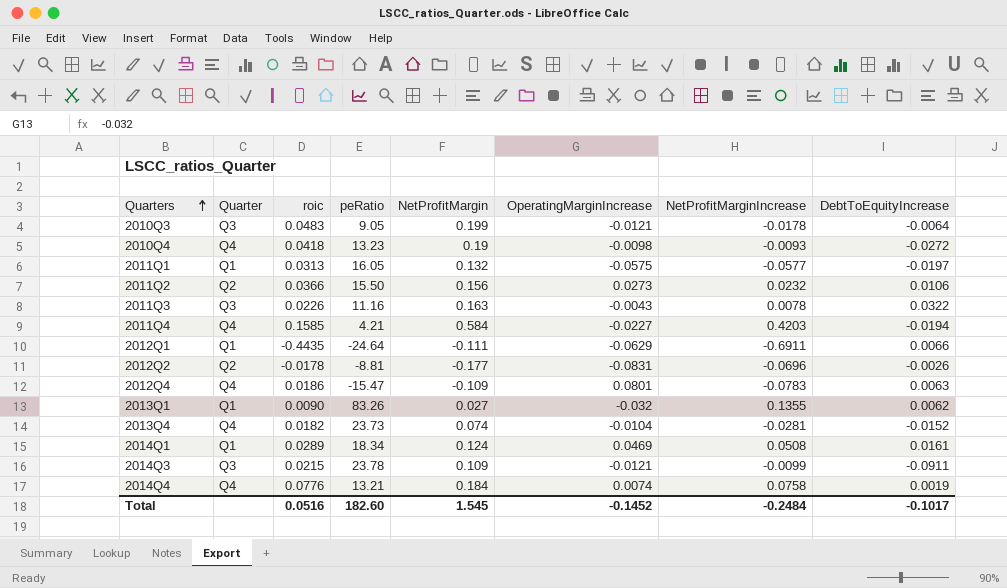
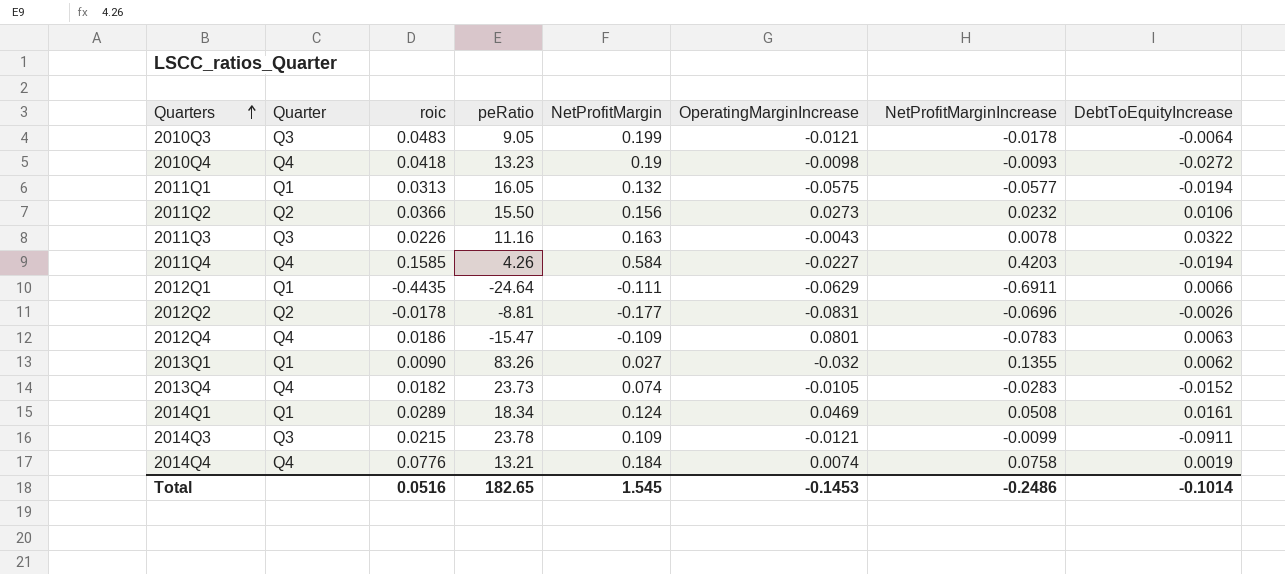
2011Q1 | DebtToEquityIncrease: -0.0197 -> -0.0194
2011Q4 | peRatio: 4.21 -> 4.26
2013Q4 | OperatingMarginIncrease: -0.0104 -> -0.0105
2013Q4 | NetProfitMarginIncrease: -0.0281 -> -0.0283
Total | peRatio: 182.60 -> 182.65
Total | OperatingMarginIncrease: -0.1452 -> -0.1453
Total | NetProfitMarginIncrease: -0.2484 -> -0.2486
Total | DebtToEquityIncrease: -0.1017 -> -0.1014

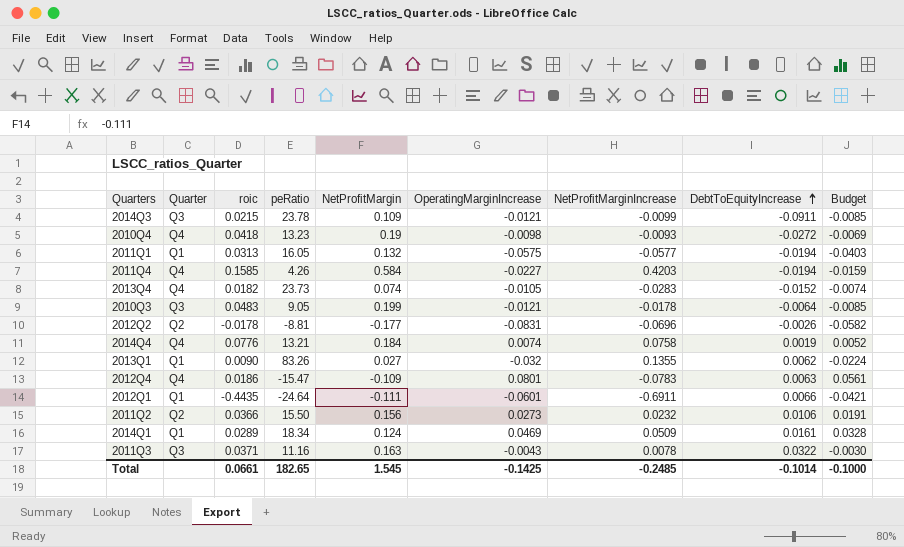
row order: Quarters ascending -> DebtToEquityIncrease ascending
column Budget | formula: none -> [OperatingMarginIncrease] * 0.7
2012Q1 | OperatingMarginIncrease: -0.0629 -> -0.0601
2014Q1 | NetProfitMarginIncrease: 0.0508 -> 0.0509
2011Q3 | roic: 0.0226 -> 0.0371
Total | roic: 0.0516 -> 0.0661
Total | OperatingMarginIncrease: -0.1453 -> -0.1425
Total | NetProfitMarginIncrease: -0.2486 -> -0.2485

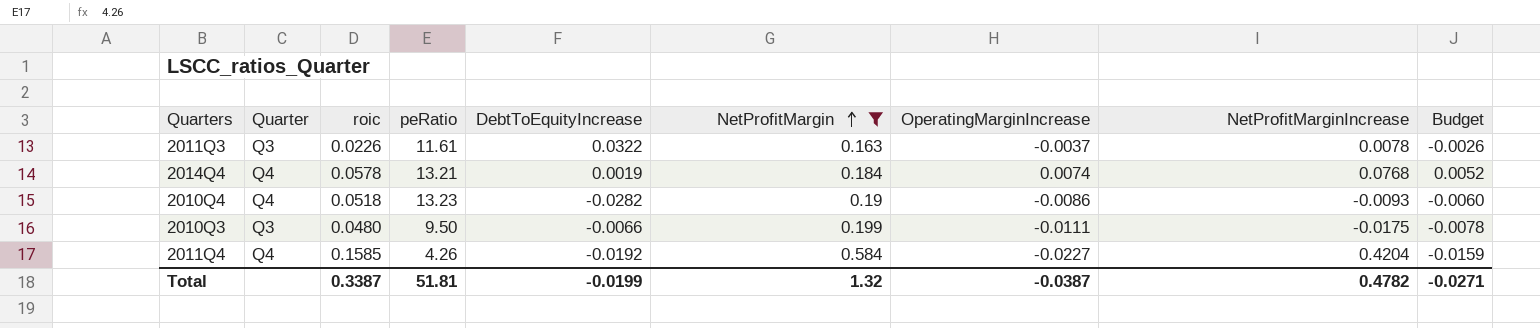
filter: none -> NetProfitMargin >= 0.163
row order: DebtToEquityIncrease ascending -> NetProfitMargin ascending
column DebtToEquityIncrease | position: 8 -> 5
2011Q3 | roic: 0.0371 -> 0.0226
2011Q3 | peRatio: 11.16 -> 11.61
2011Q3 | OperatingMarginIncrease: -0.0043 -> -0.0037
2011Q3 | Budget: -0.0030 -> -0.0026
2014Q4 | roic: 0.0776 -> 0.0578
2014Q4 | NetProfitMarginIncrease: 0.0758 -> 0.0768
2010Q4 | roic: 0.0418 -> 0.0518
2010Q4 | DebtToEquityIncrease: -0.0272 -> -0.0282
2010Q4 | OperatingMarginIncrease: -0.0098 -> -0.0086
2010Q4 | Budget: -0.0069 -> -0.0060
2010Q3 | roic: 0.0483 -> 0.0480
2010Q3 | peRatio: 9.05 -> 9.50
2010Q3 | DebtToEquityIncrease: -0.0064 -> -0.0066
2010Q3 | OperatingMarginIncrease: -0.0121 -> -0.0111
2010Q3 | NetProfitMarginIncrease: -0.0178 -> -0.0175
2010Q3 | Budget: -0.0085 -> -0.0078
2011Q4 | DebtToEquityIncrease: -0.0194 -> -0.0192
2011Q4 | NetProfitMarginIncrease: 0.4203 -> 0.4204
Total | roic: 0.0661 -> 0.3387
Total | peRatio: 182.65 -> 51.81
Total | DebtToEquityIncrease: -0.1014 -> -0.0199
Total | NetProfitMargin: 1.545 -> 1.32
Total | OperatingMarginIncrease: -0.1425 -> -0.0387
Total | NetProfitMarginIncrease: -0.2485 -> 0.4782
Total | Budget: -0.1000 -> -0.0271

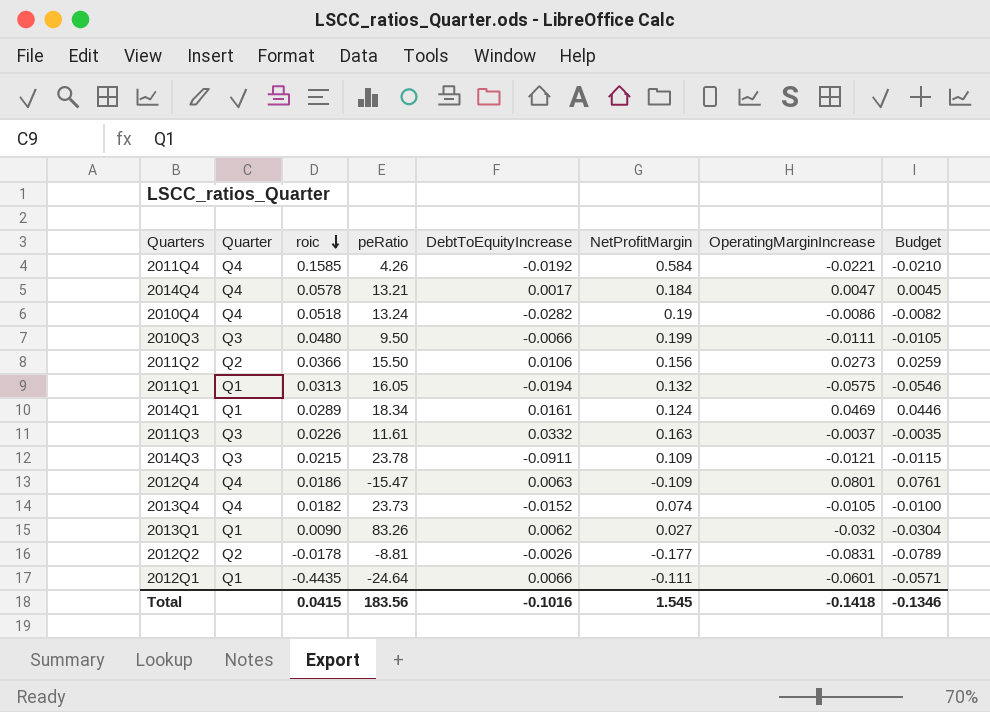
filter: NetProfitMargin >= 0.163 -> none
row order: NetProfitMargin ascending -> roic descending
column NetProfitMarginIncrease | position: 8 -> none
column Budget | formula: [OperatingMarginIncrease] * 0.7 -> [OperatingMarginIncrease] * 0.95
2011Q4 | OperatingMarginIncrease: -0.0227 -> -0.0221
2014Q4 | DebtToEquityIncrease: 0.0019 -> 0.0017
2014Q4 | OperatingMarginIncrease: 0.0074 -> 0.0047
2010Q4 | peRatio: 13.23 -> 13.24
2011Q3 | DebtToEquityIncrease: 0.0322 -> 0.0332
Total | roic: 0.3387 -> 0.0415
Total | peRatio: 51.81 -> 183.56
Total | DebtToEquityIncrease: -0.0199 -> -0.1016
Total | NetProfitMargin: 1.32 -> 1.545
Total | OperatingMarginIncrease: -0.0387 -> -0.1418
Total | Budget: -0.0271 -> -0.1346

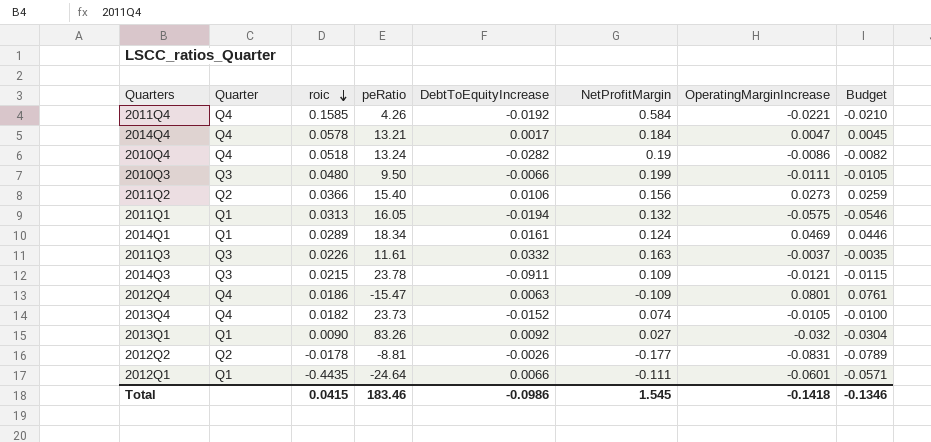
2011Q2 | peRatio: 15.50 -> 15.40
2013Q1 | DebtToEquityIncrease: 0.0062 -> 0.0092
Total | peRatio: 183.56 -> 183.46
Total | DebtToEquityIncrease: -0.1016 -> -0.0986

